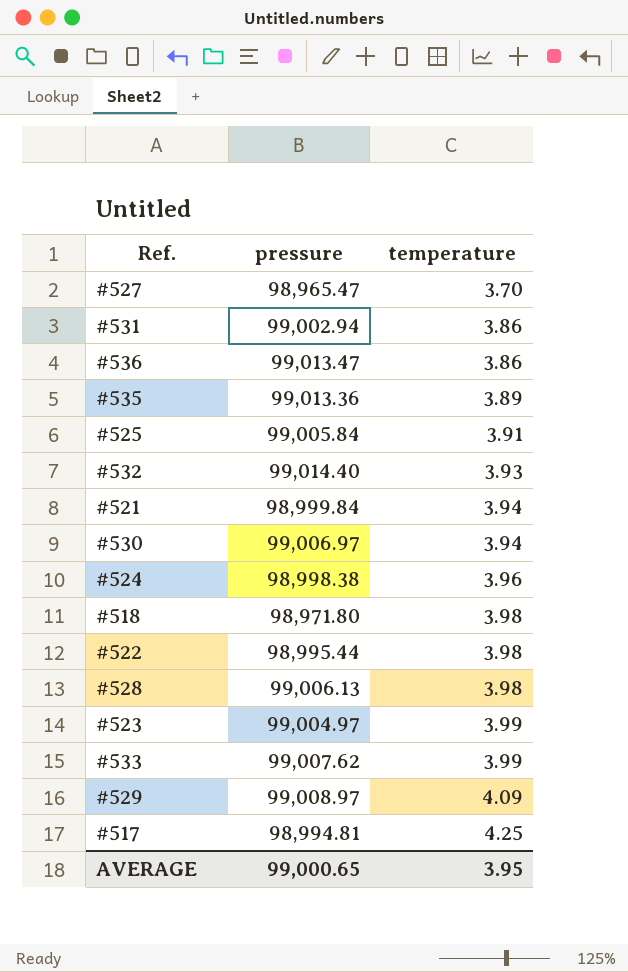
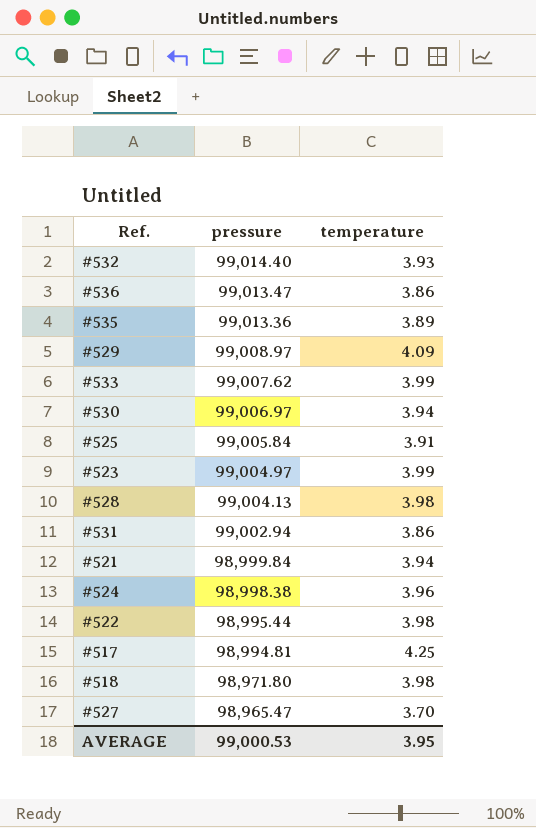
row order: temperature ascending -> pressure descending
#528 | pressure: 99,006.13 -> 99,004.13
AVERAGE | pressure: 99,000.65 -> 99,000.53

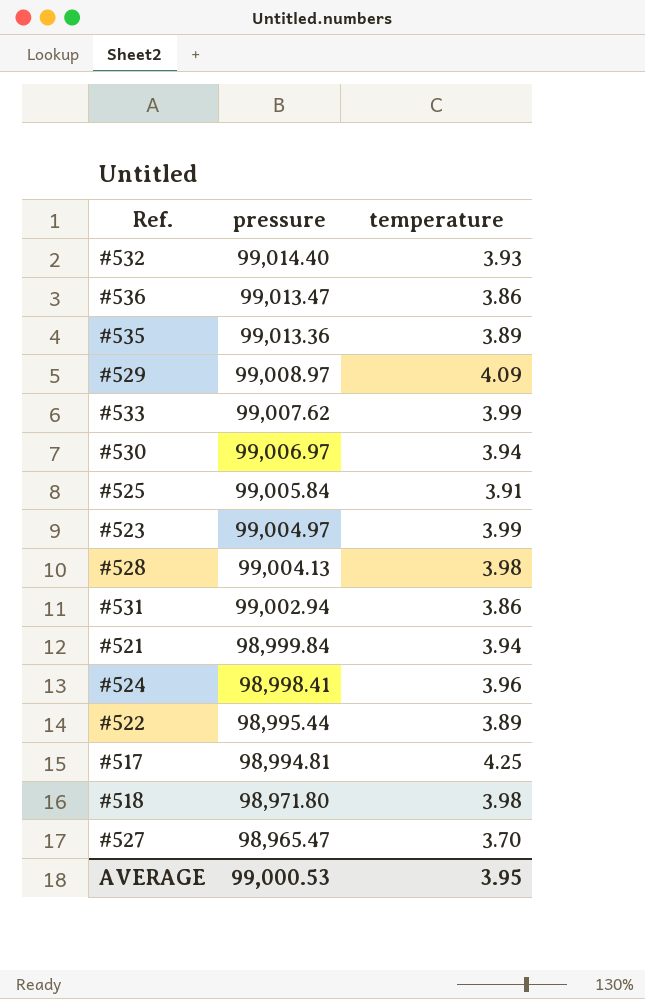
#524 | pressure: 98,998.38 -> 98,998.41
#522 | temperature: 3.98 -> 3.89

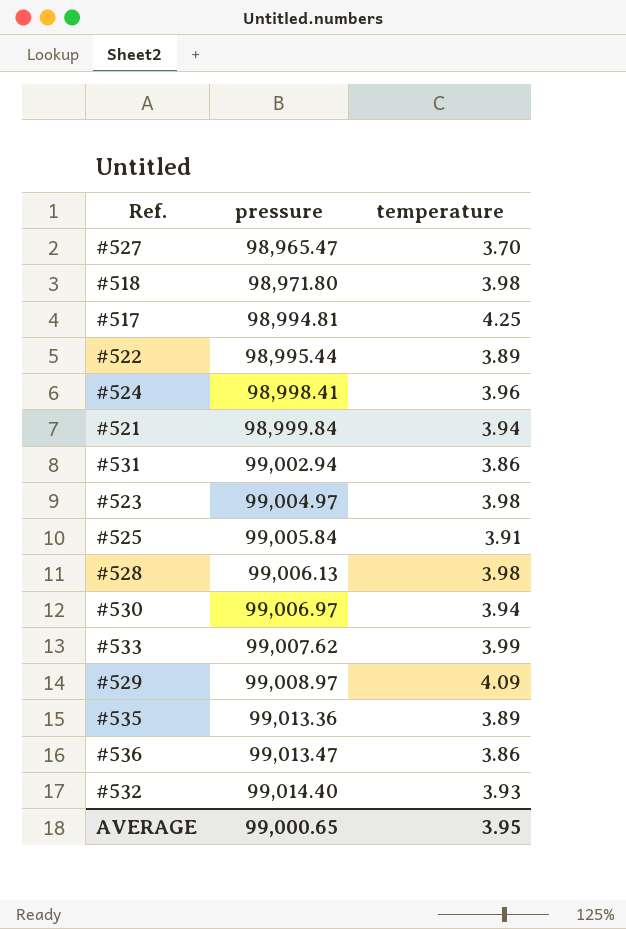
row order: pressure descending -> pressure ascending
#523 | temperature: 3.99 -> 3.98
#528 | pressure: 99,004.13 -> 99,006.13
AVERAGE | pressure: 99,000.53 -> 99,000.65

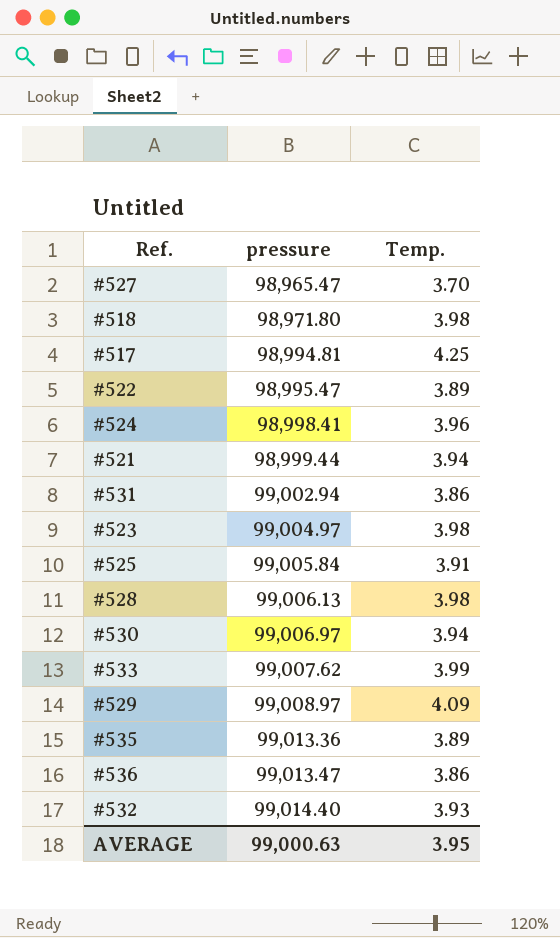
column name: temperature -> Temp.
#522 | pressure: 98,995.44 -> 98,995.47
#521 | pressure: 98,999.84 -> 98,999.44
AVERAGE | pressure: 99,000.65 -> 99,000.63

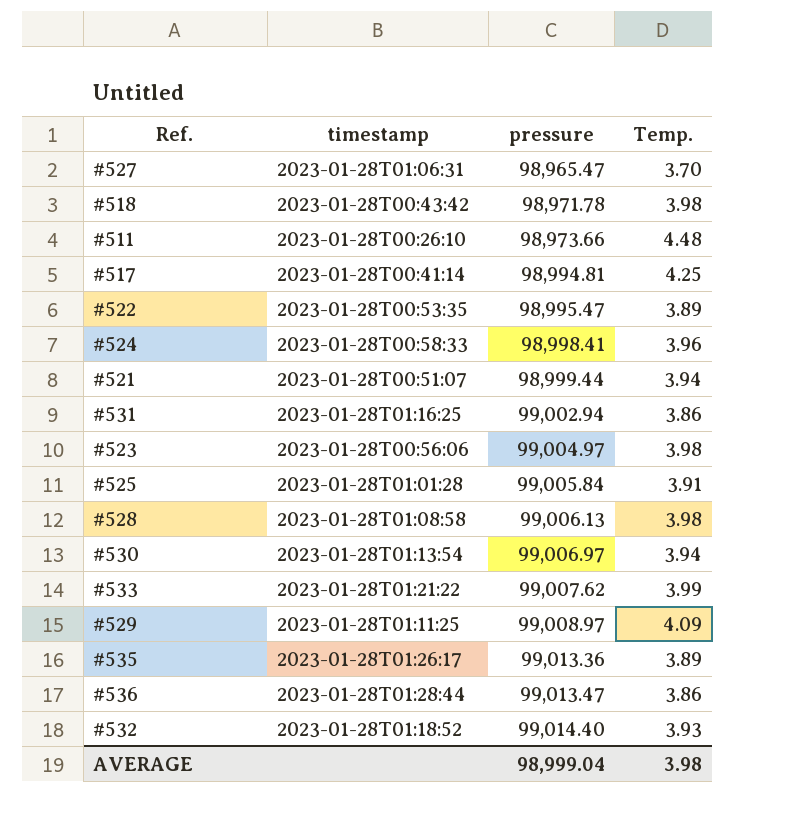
column timestamp | position: none -> 2
#518 | pressure: 98,971.80 -> 98,971.78
row #511: none -> 2023-01-28T00:26:10 | 98,973.66 | 4.48
AVERAGE | pressure: 99,000.63 -> 98,999.04
AVERAGE | Temp.: 3.95 -> 3.98

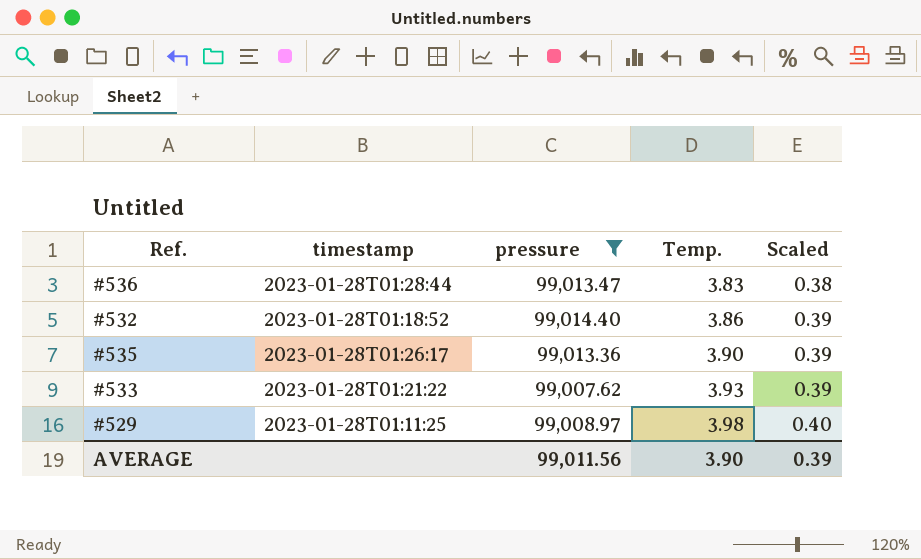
filter: none -> pressure >= 99,007.62
row order: pressure ascending -> Temp. ascending
column Scaled | formula: none -> [Temp.] * 0.1
#536 | Temp.: 3.86 -> 3.83
#532 | Temp.: 3.93 -> 3.86
#535 | Temp.: 3.89 -> 3.90
#533 | Temp.: 3.99 -> 3.93
#529 | Temp.: 4.09 -> 3.98
AVERAGE | pressure: 98,999.04 -> 99,011.56
AVERAGE | Temp.: 3.98 -> 3.90

